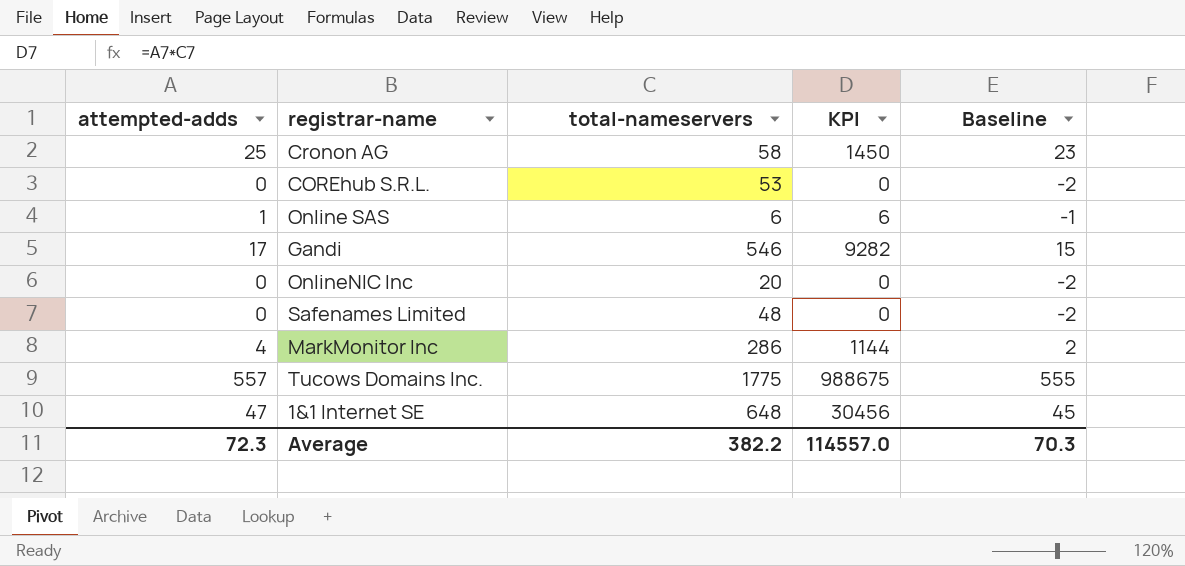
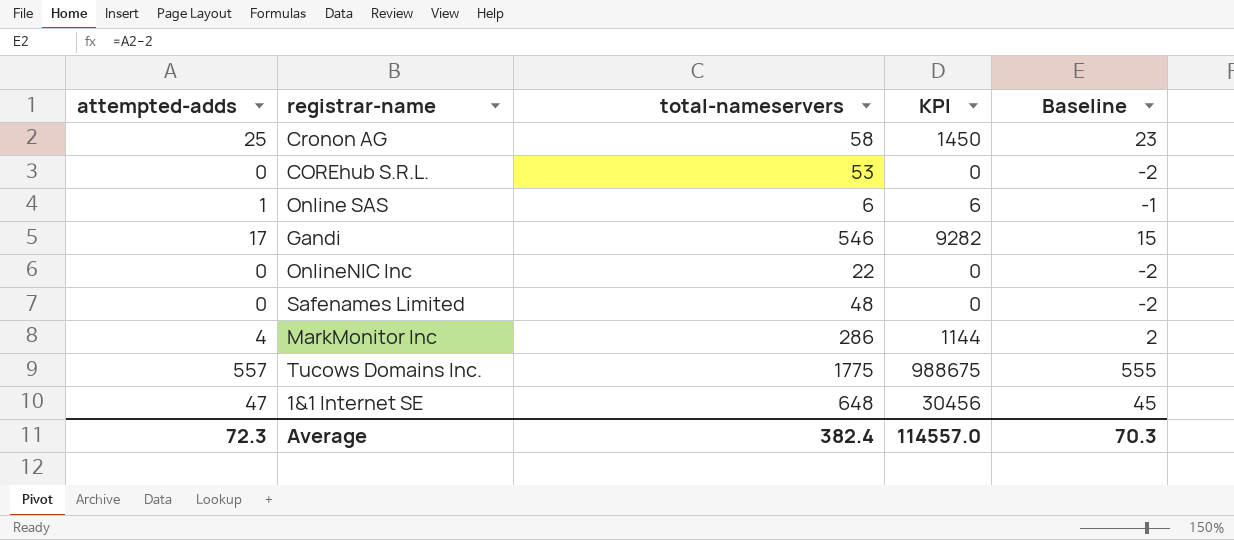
OnlineNIC Inc | total-nameservers: 20 -> 22
Average | total-nameservers: 382.2 -> 382.4

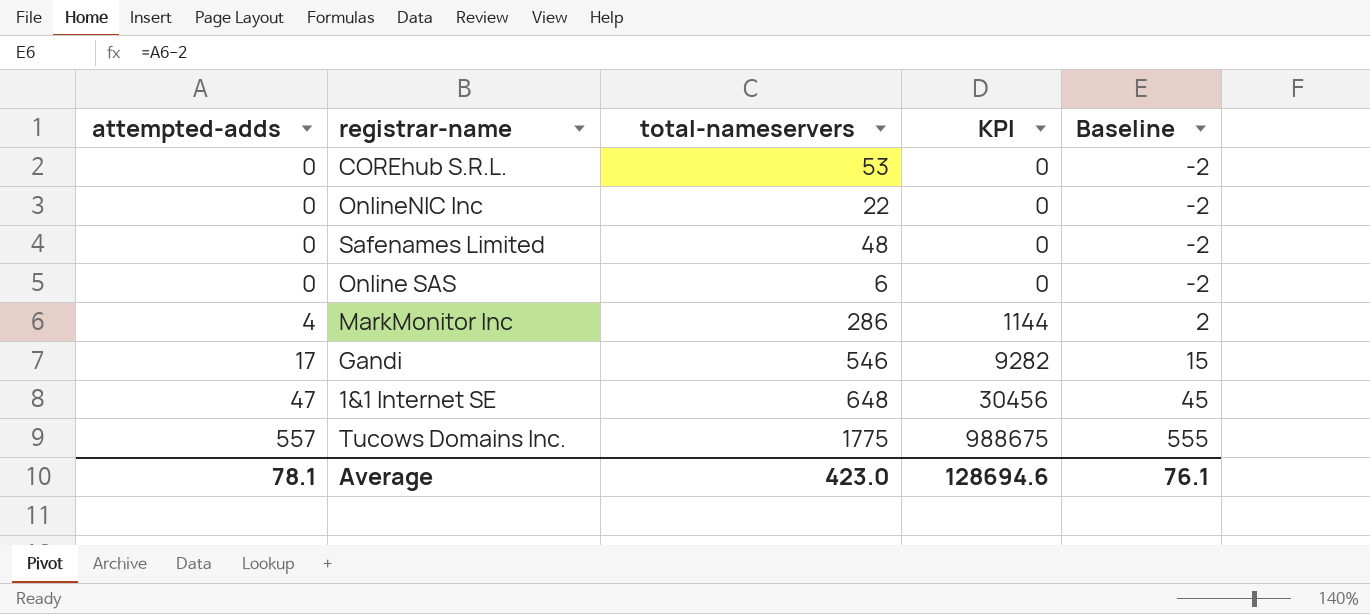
row order: none -> attempted-adds ascending
row Cronon AG: 25 | 58 | 1450 | 23 -> none
Online SAS | attempted-adds: 1 -> 0
Online SAS | KPI: 6 -> 0
Online SAS | Baseline: -1 -> -2
Average | attempted-adds: 72.3 -> 78.1
Average | total-nameservers: 382.4 -> 423.0
Average | KPI: 114557.0 -> 128694.6
Average | Baseline: 70.3 -> 76.1

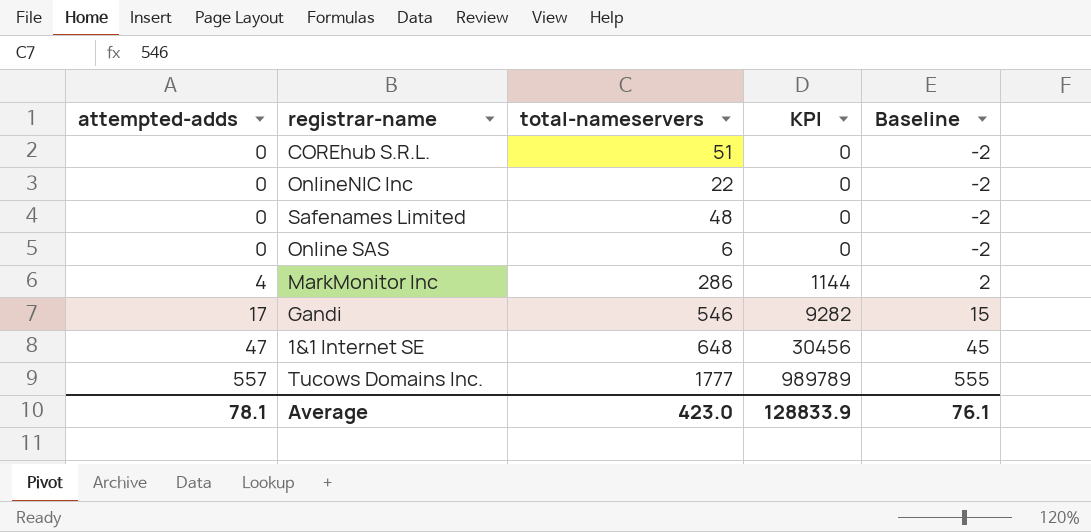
COREhub S.R.L. | total-nameservers: 53 -> 51
Tucows Domains Inc. | total-nameservers: 1775 -> 1777
Tucows Domains Inc. | KPI: 988675 -> 989789
Average | KPI: 128694.6 -> 128833.9

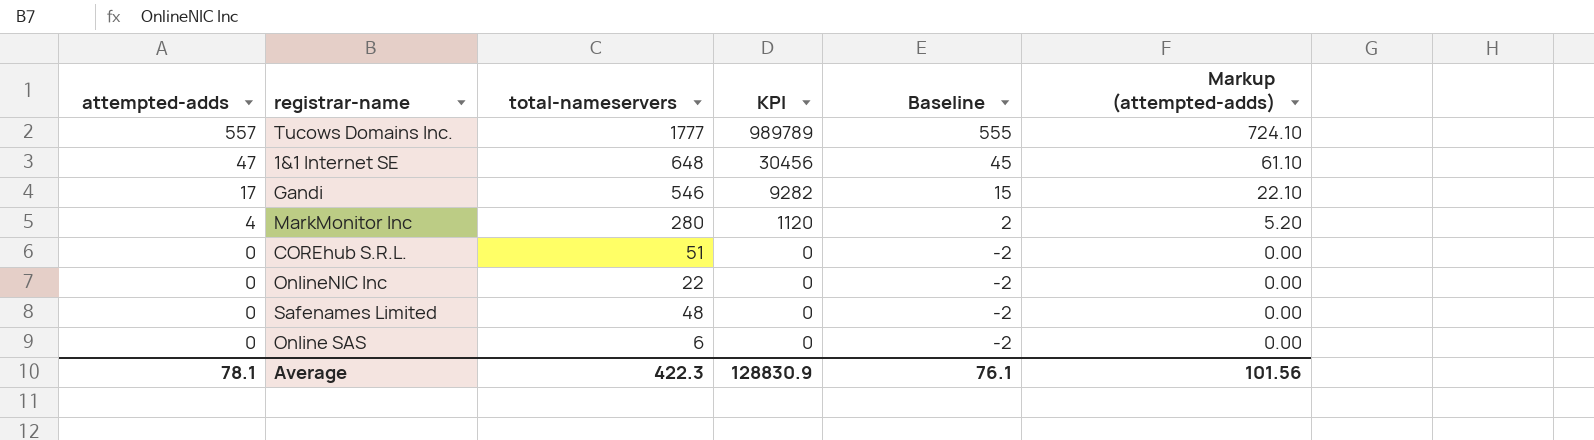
row order: attempted-adds ascending -> attempted-adds descending
column Markup (attempted-adds) | formula: none -> [attempted-adds] * 1.3
MarkMonitor Inc | total-nameservers: 286 -> 280
MarkMonitor Inc | KPI: 1144 -> 1120
Average | total-nameservers: 423.0 -> 422.3
Average | KPI: 128833.9 -> 128830.9

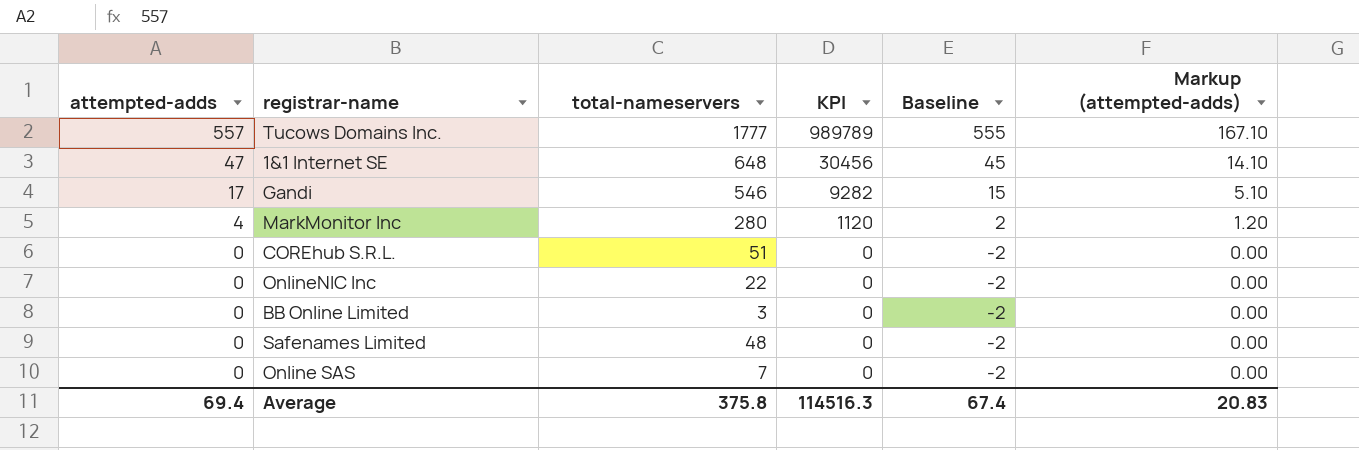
column Markup (attempted-adds) | formula: [attempted-adds] * 1.3 -> [attempted-adds] * 0.3
row BB Online Limited: none -> 0 | 3 | 0 | -2 | 0.00
Online SAS | total-nameservers: 6 -> 7
Average | attempted-adds: 78.1 -> 69.4
Average | total-nameservers: 422.3 -> 375.8
Average | KPI: 128830.9 -> 114516.3
Average | Baseline: 76.1 -> 67.4
Average | Markup (attempted-adds): 101.56 -> 20.83

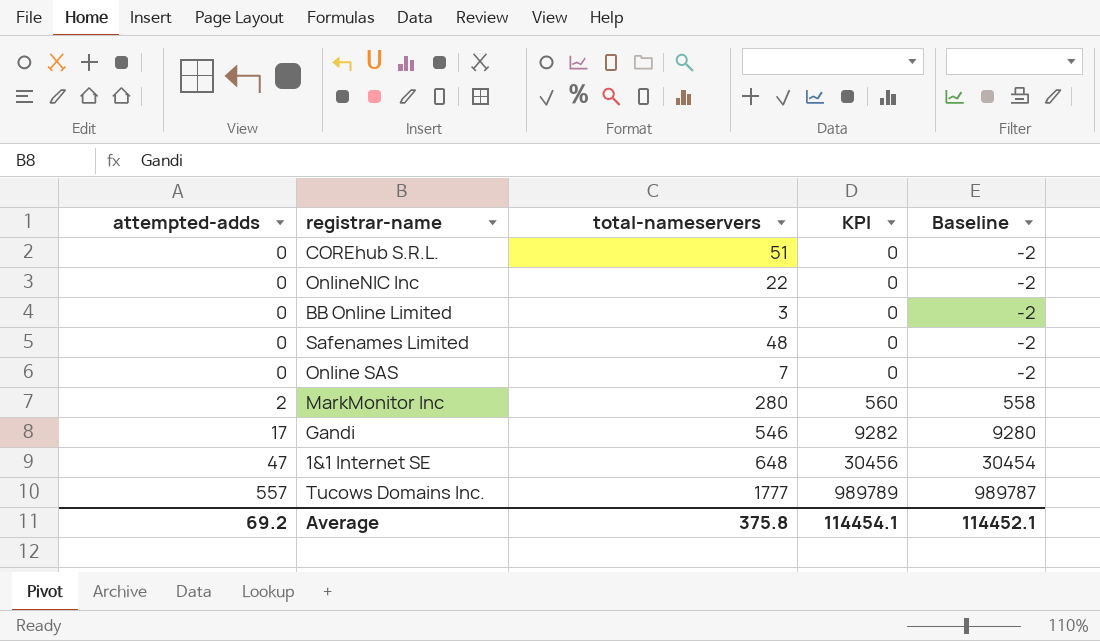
row order: attempted-adds descending -> attempted-adds ascending
column Markup (attempted-adds) | formula: [attempted-adds] * 0.3 -> none
column Baseline | formula: [attempted-adds] - 2 -> [KPI] - 2
MarkMonitor Inc | attempted-adds: 4 -> 2
MarkMonitor Inc | KPI: 1120 -> 560
Average | attempted-adds: 69.4 -> 69.2
Average | KPI: 114516.3 -> 114454.1
Average | Baseline: 67.4 -> 114452.1

